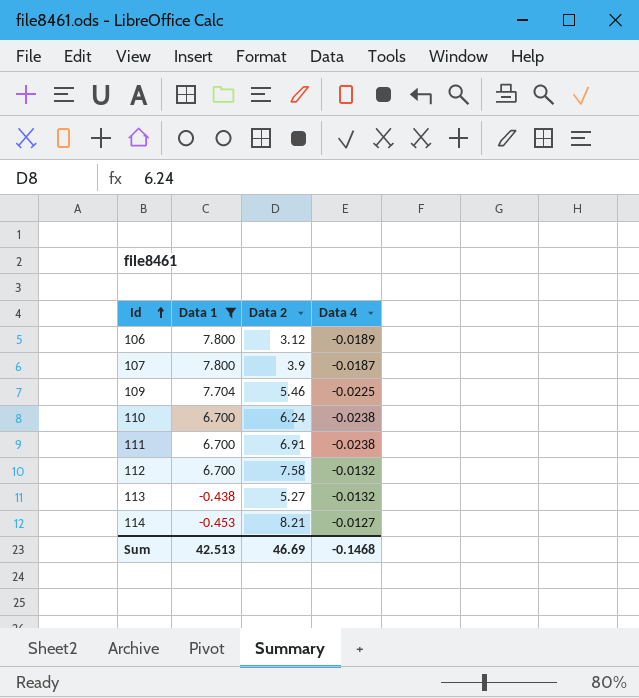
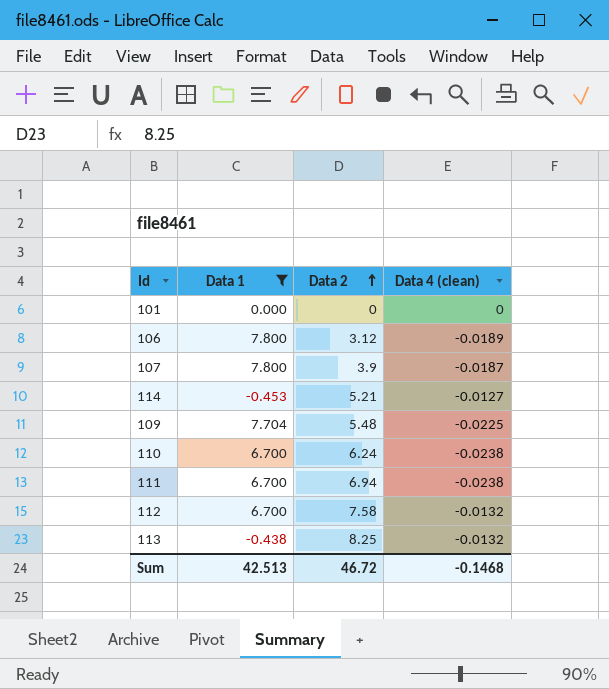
row order: Id ascending -> Data 2 ascending
column name: Data 4 -> Data 4 (clean)
row 101: none -> 0.000 | 0 | 0
114 | Data 2: 8.21 -> 5.21
109 | Data 2: 5.46 -> 5.48
111 | Data 2: 6.91 -> 6.94
113 | Data 2: 5.27 -> 8.25
Sum | Data 2: 46.69 -> 46.72

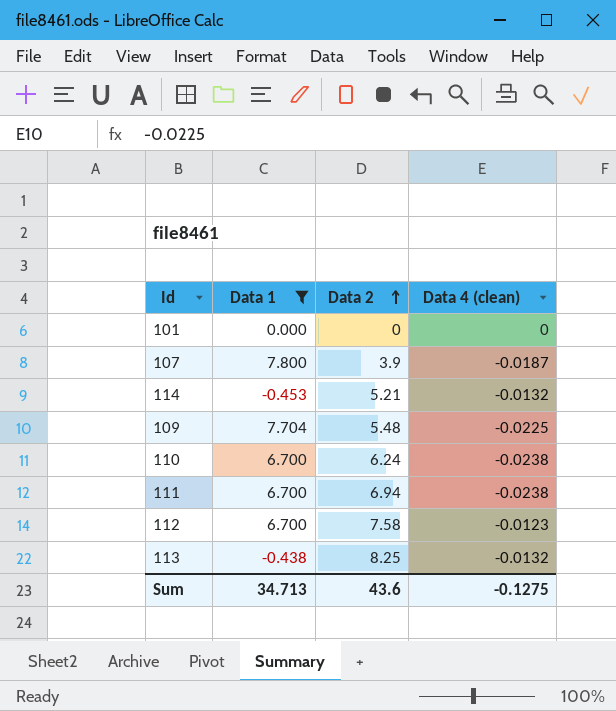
row 106: 7.800 | 3.12 | -0.0189 -> none
114 | Data 4 (clean): -0.0127 -> -0.0132
112 | Data 4 (clean): -0.0132 -> -0.0123
Sum | Data 1: 42.513 -> 34.713
Sum | Data 2: 46.72 -> 43.6
Sum | Data 4 (clean): -0.1468 -> -0.1275

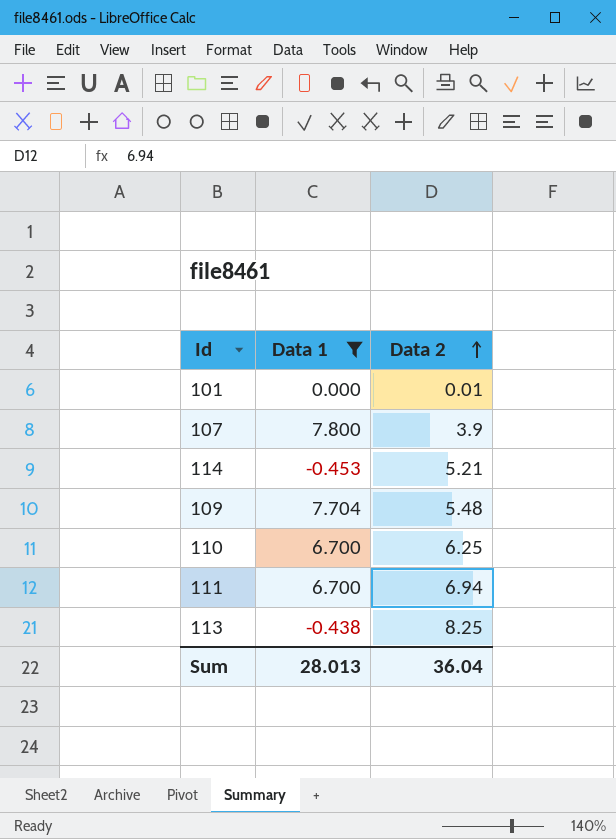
column Data 4 (clean) | position: 4 -> none
row 112: 6.700 | 7.58 | -0.0123 -> none
101 | Data 2: 0 -> 0.01
110 | Data 2: 6.24 -> 6.25
Sum | Data 1: 34.713 -> 28.013
Sum | Data 2: 43.6 -> 36.04

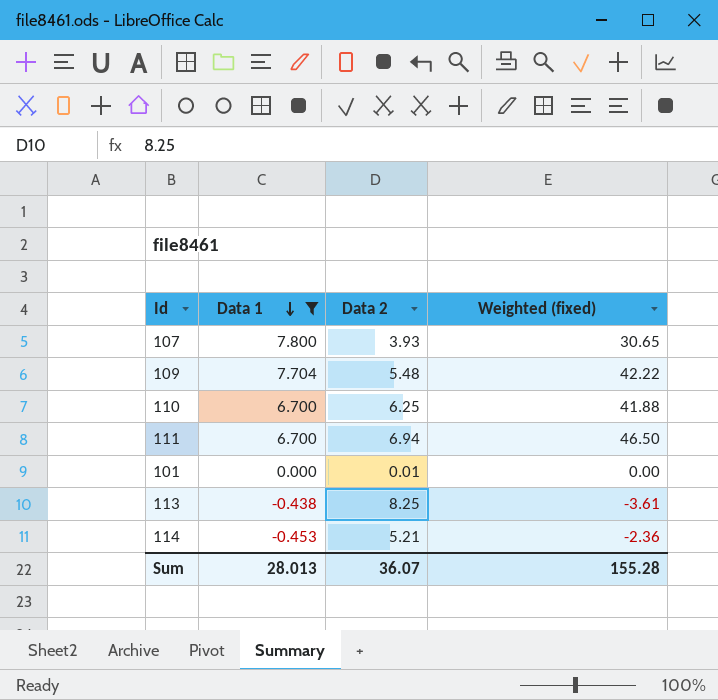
row order: Data 2 ascending -> Data 1 descending
column Weighted (fixed) | formula: none -> [Data 1] * [Data 2]
107 | Data 2: 3.9 -> 3.93
Sum | Data 2: 36.04 -> 36.07

